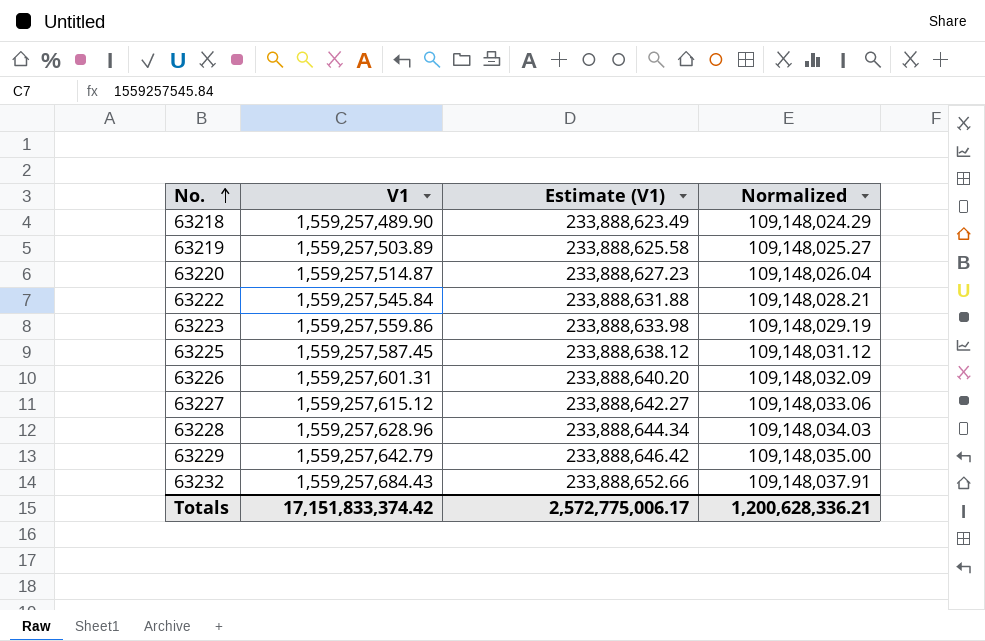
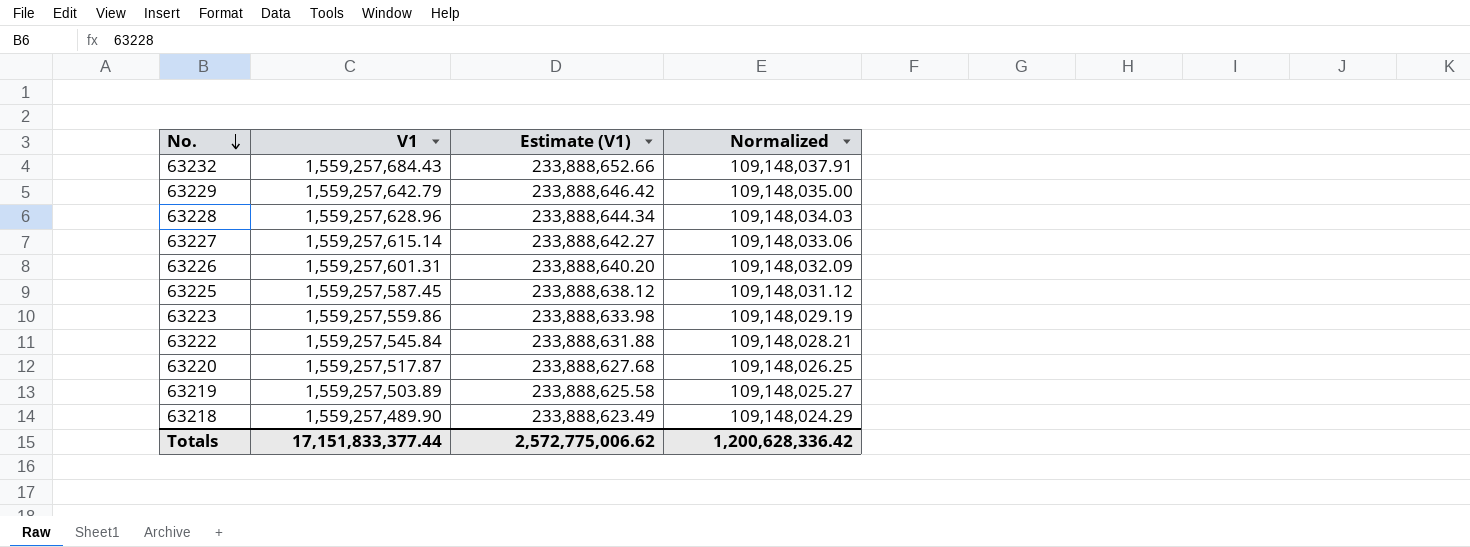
row order: No. ascending -> No. descending
63227 | V1: 1,559,257,615.12 -> 1,559,257,615.14
63220 | V1: 1,559,257,514.87 -> 1,559,257,517.87
63220 | Estimate (V1): 233,888,627.23 -> 233,888,627.68
63220 | Normalized: 109,148,026.04 -> 109,148,026.25
Totals | V1: 17,151,833,374.42 -> 17,151,833,377.44
Totals | Estimate (V1): 2,572,775,006.17 -> 2,572,775,006.62
Totals | Normalized: 1,200,628,336.21 -> 1,200,628,336.42

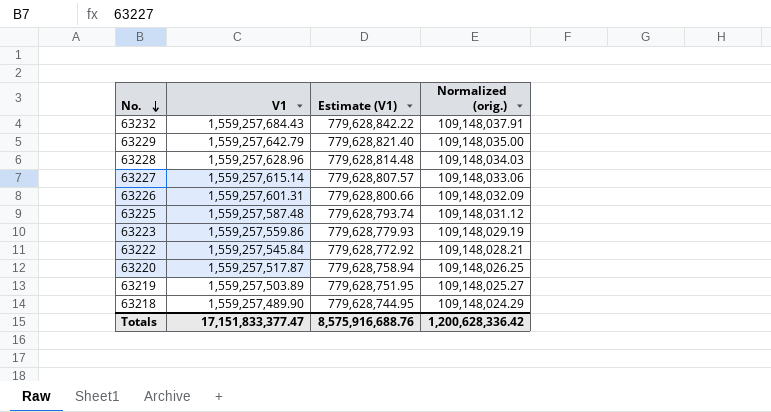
column Estimate (V1) | formula: [V1] * 0.15 -> [V1] * 0.5
column name: Normalized -> Normalized (orig.)
63225 | V1: 1,559,257,587.45 -> 1,559,257,587.48
Totals | V1: 17,151,833,377.44 -> 17,151,833,377.47
Totals | Estimate (V1): 2,572,775,006.62 -> 8,575,916,688.76

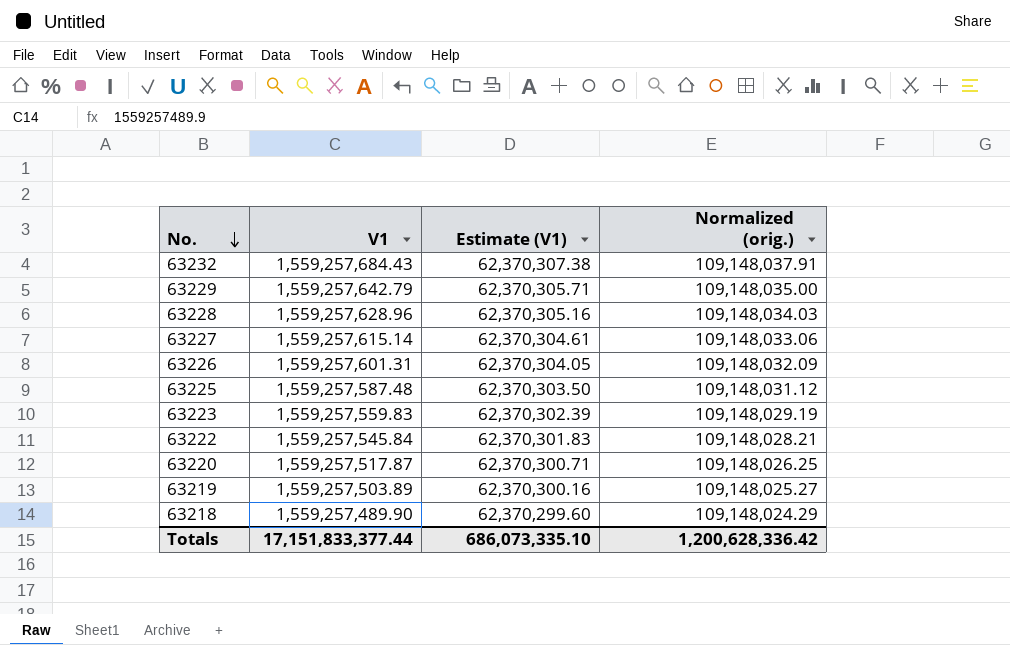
column Estimate (V1) | formula: [V1] * 0.5 -> [V1] * 0.04
63223 | V1: 1,559,257,559.86 -> 1,559,257,559.83
Totals | V1: 17,151,833,377.47 -> 17,151,833,377.44
Totals | Estimate (V1): 8,575,916,688.76 -> 686,073,335.10

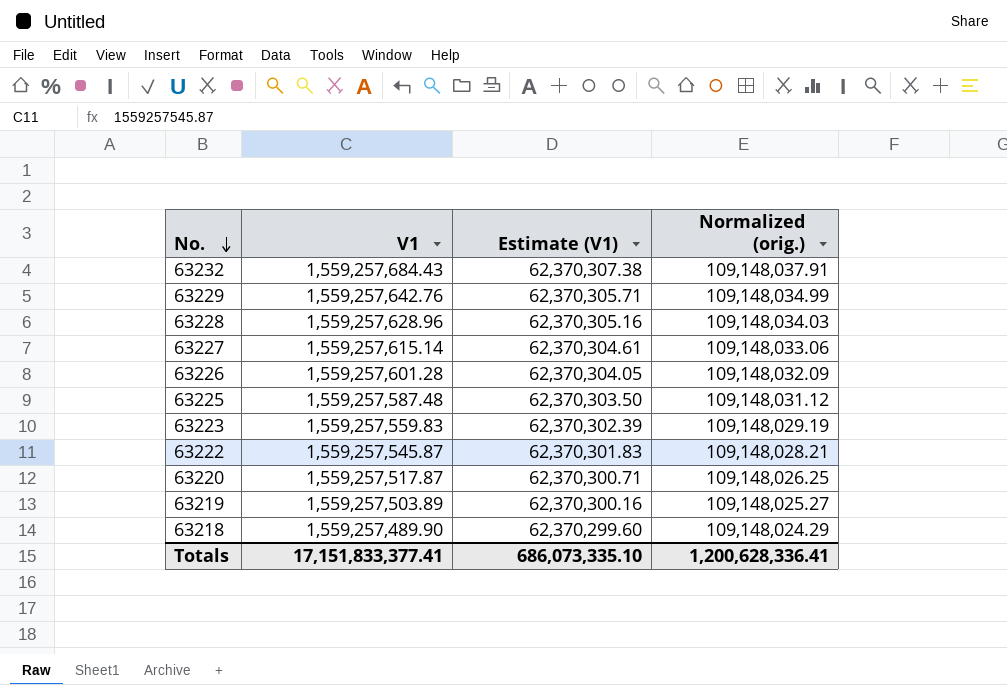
63229 | V1: 1,559,257,642.79 -> 1,559,257,642.76
63229 | Normalized (orig.): 109,148,035.00 -> 109,148,034.99
63226 | V1: 1,559,257,601.31 -> 1,559,257,601.28
63222 | V1: 1,559,257,545.84 -> 1,559,257,545.87
Totals | V1: 17,151,833,377.44 -> 17,151,833,377.41
Totals | Normalized (orig.): 1,200,628,336.42 -> 1,200,628,336.41

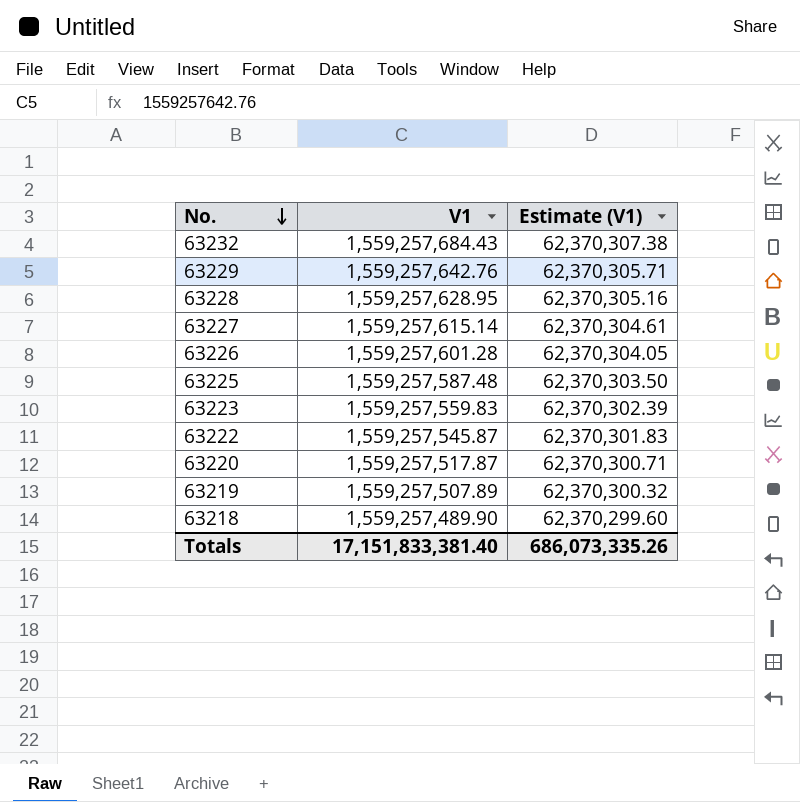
column Normalized (orig.) | formula: [V1] * 0.07 -> none
63228 | V1: 1,559,257,628.96 -> 1,559,257,628.95
63219 | V1: 1,559,257,503.89 -> 1,559,257,507.89
63219 | Estimate (V1): 62,370,300.16 -> 62,370,300.32
Totals | V1: 17,151,833,377.41 -> 17,151,833,381.40
Totals | Estimate (V1): 686,073,335.10 -> 686,073,335.26

